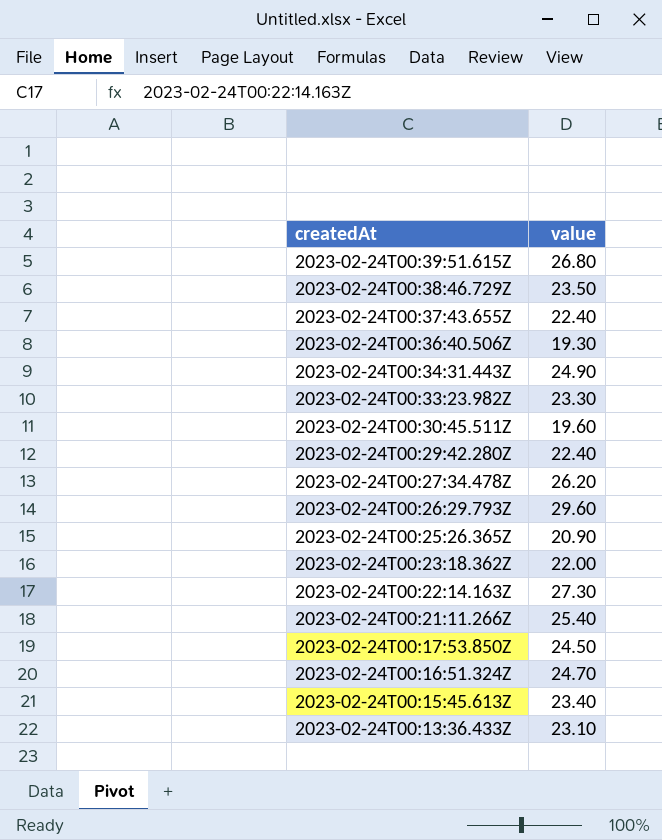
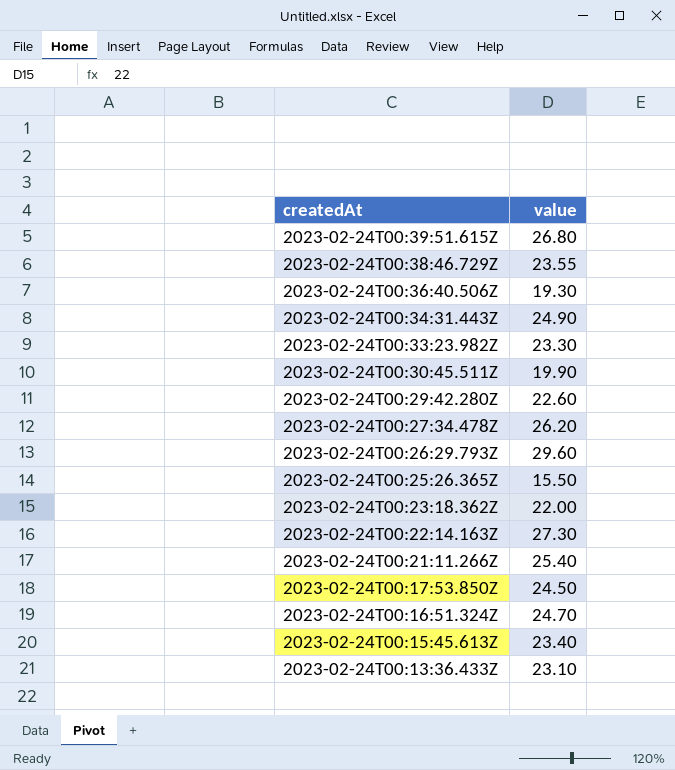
row 2023-02-24T00:37:43.655Z: 22.40 -> none
2023-02-24T00:38:46.729Z | value: 23.50 -> 23.55
2023-02-24T00:30:45.511Z | value: 19.60 -> 19.90
2023-02-24T00:29:42.280Z | value: 22.40 -> 22.60
2023-02-24T00:25:26.365Z | value: 20.90 -> 15.50

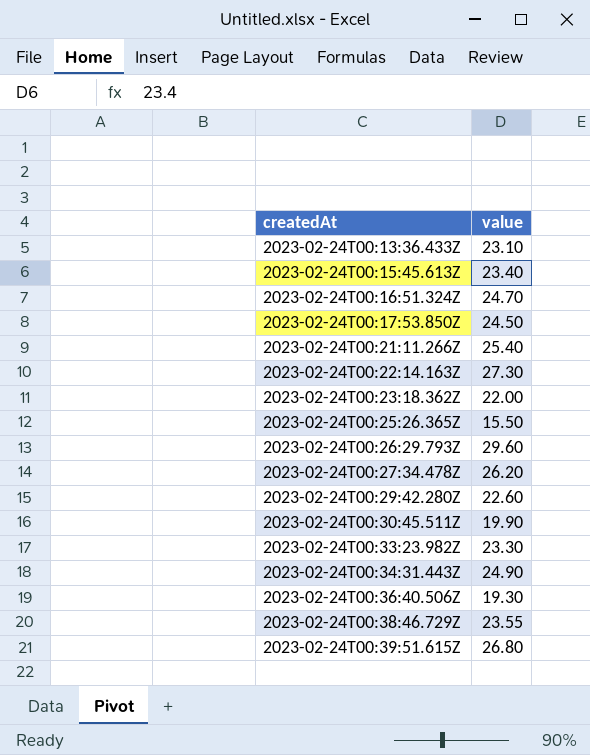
row order: createdAt descending -> createdAt ascending

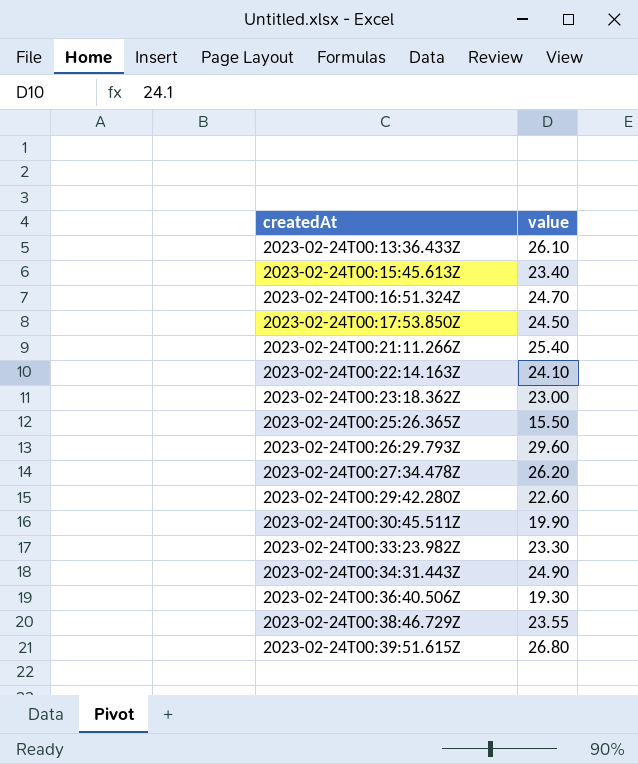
2023-02-24T00:13:36.433Z | value: 23.10 -> 26.10
2023-02-24T00:22:14.163Z | value: 27.30 -> 24.10
2023-02-24T00:23:18.362Z | value: 22.00 -> 23.00

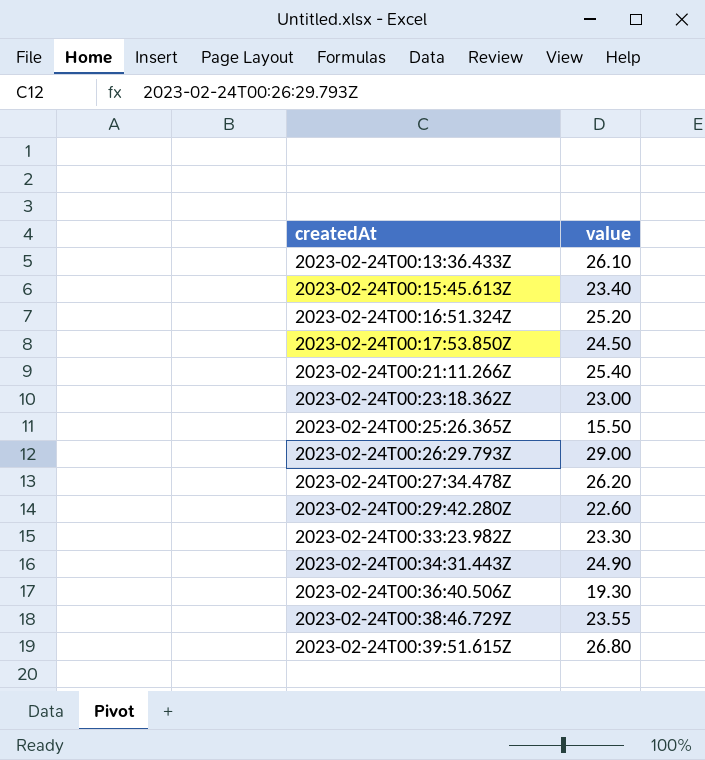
row 2023-02-24T00:22:14.163Z: 24.10 -> none
row 2023-02-24T00:30:45.511Z: 19.90 -> none
2023-02-24T00:16:51.324Z | value: 24.70 -> 25.20
2023-02-24T00:26:29.793Z | value: 29.60 -> 29.00

